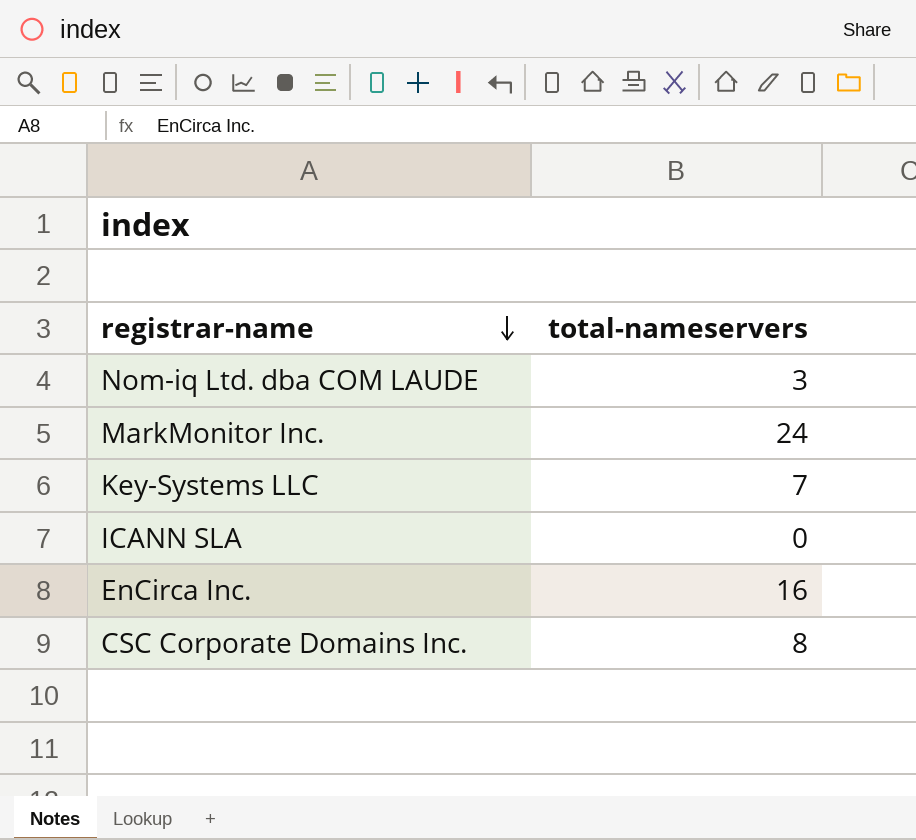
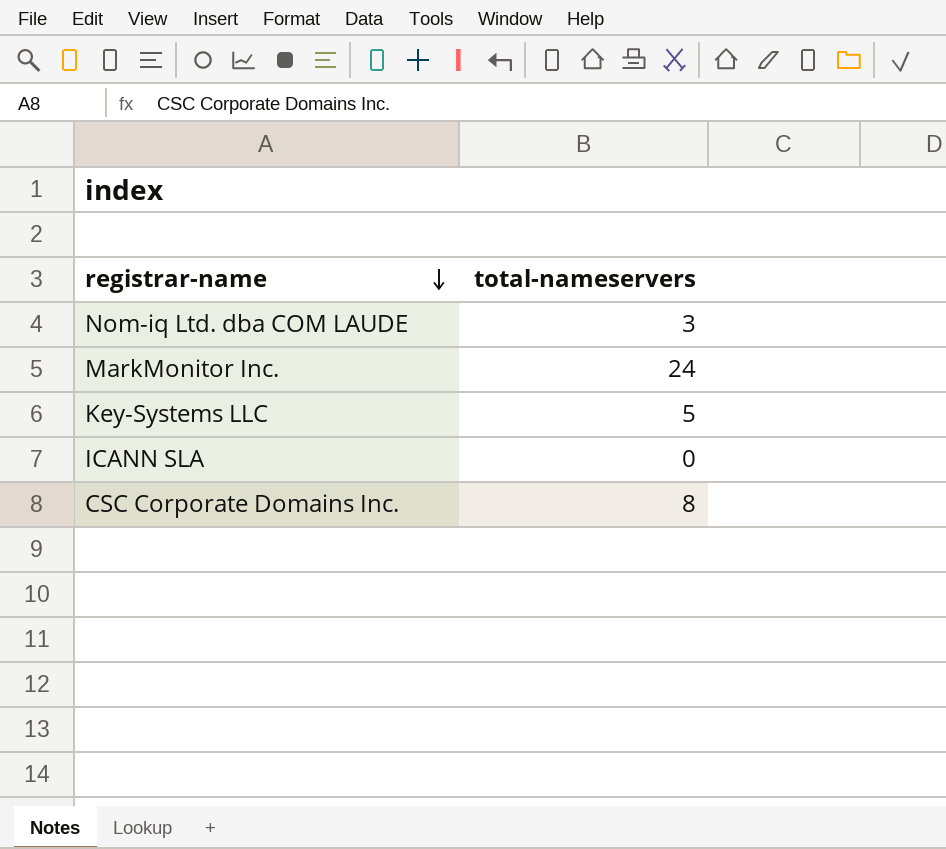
row EnCirca Inc.: 16 -> none
Key-Systems LLC | total-nameservers: 7 -> 5

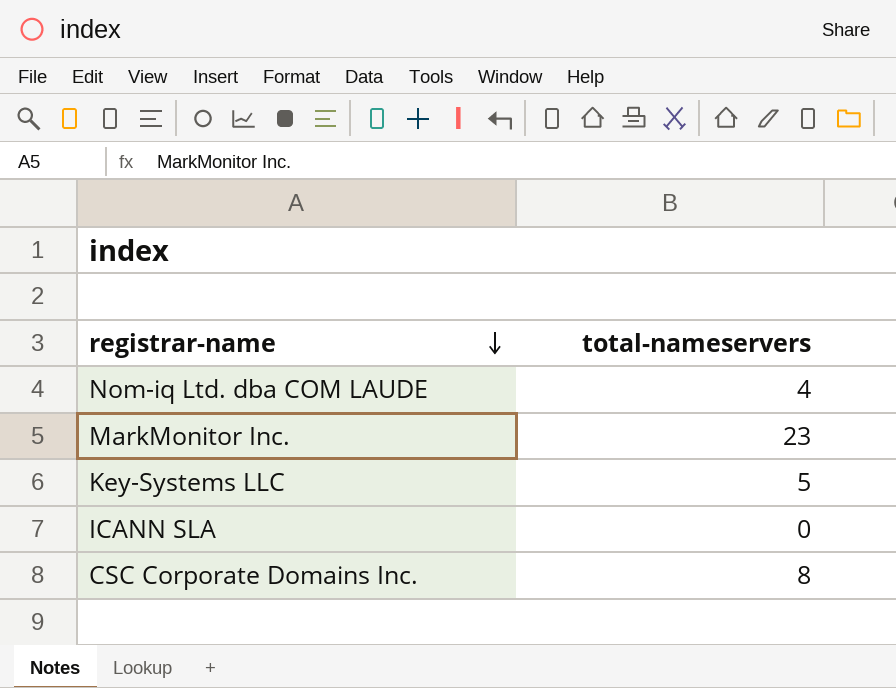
Nom-iq Ltd. dba COM LAUDE | total-nameservers: 3 -> 4
MarkMonitor Inc. | total-nameservers: 24 -> 23

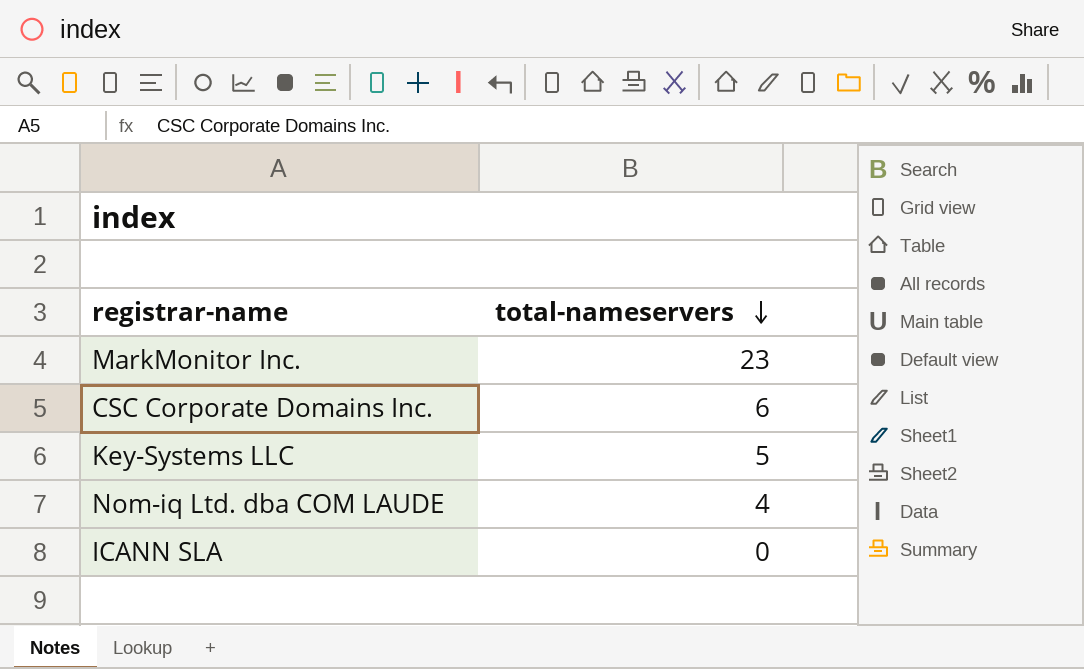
row order: registrar-name descending -> total-nameservers descending
CSC Corporate Domains Inc. | total-nameservers: 8 -> 6

